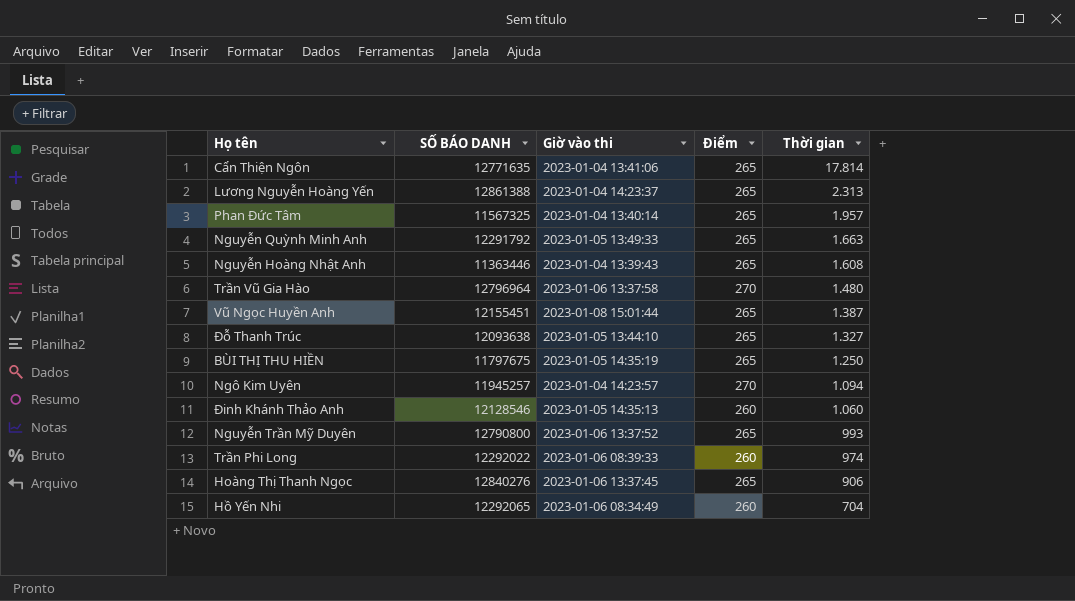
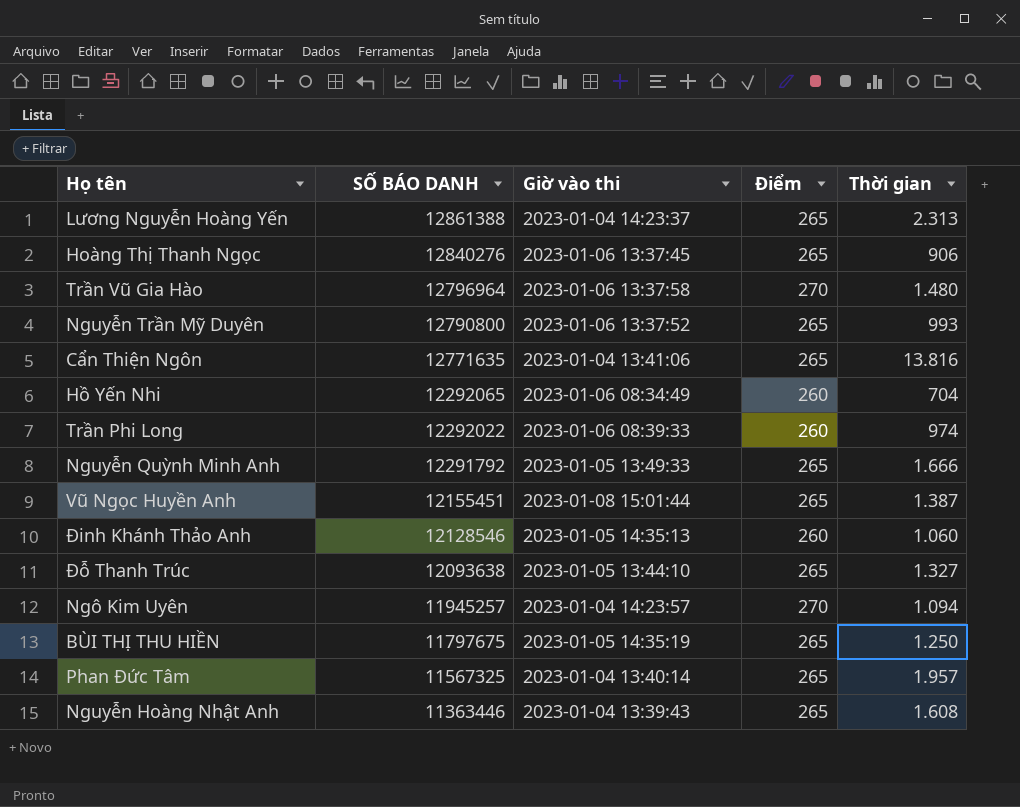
row order: Thời gian descending -> SỐ BÁO DANH descending
Cẩn Thiện Ngôn | Thời gian: 17.814 -> 13.816
Nguyễn Quỳnh Minh Anh | Thời gian: 1.663 -> 1.666

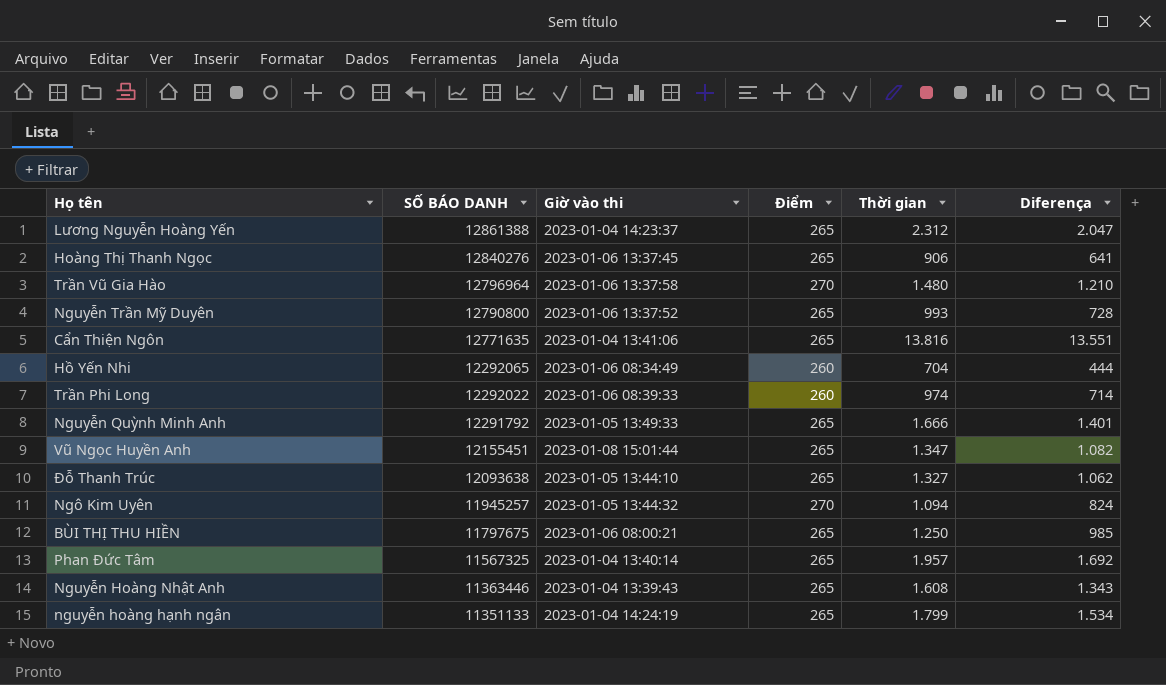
column Diferença | formula: none -> [Thời gian] - [Điểm]
row Đinh Khánh Thảo Anh: 12128546 | 2023-01-05 14:35:13 | 260 | 1.060 -> none
Lương Nguyễn Hoàng Yến | Thời gian: 2.313 -> 2.312
Vũ Ngọc Huyền Anh | Thời gian: 1.387 -> 1.347
Ngô Kim Uyên | Giờ vào thi: 2023-01-04 14:23:57 -> 2023-01-05 13:44:32
BÙI THỊ THU HIỀN | Giờ vào thi: 2023-01-05 14:35:19 -> 2023-01-06 08:00:21
row nguyễn hoàng hạnh ngân: none -> 11351133 | 2023-01-04 14:24:19 | 265 | 1.799 | 1.534

